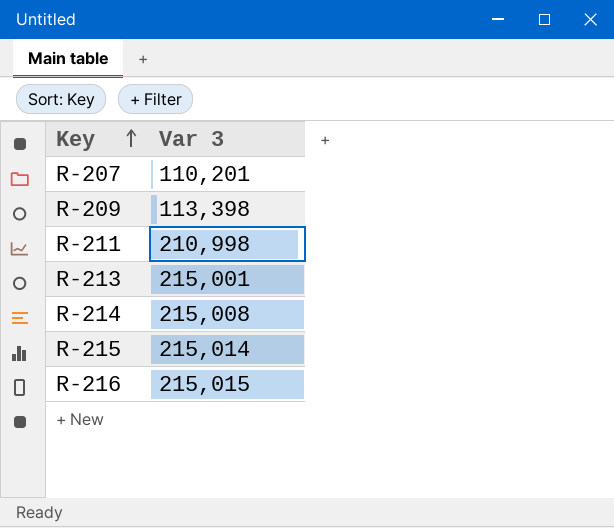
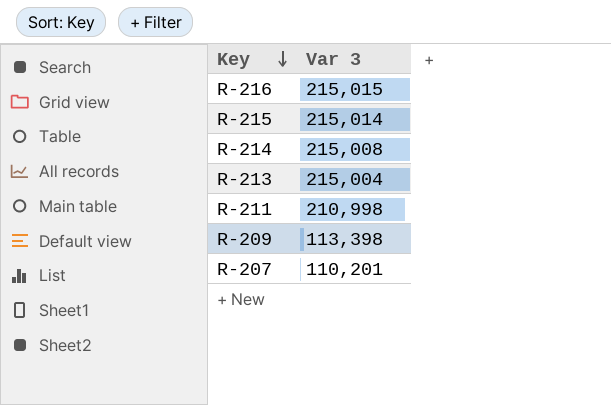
row order: Key ascending -> Key descending
R-213 | Var 3: 215,001 -> 215,004

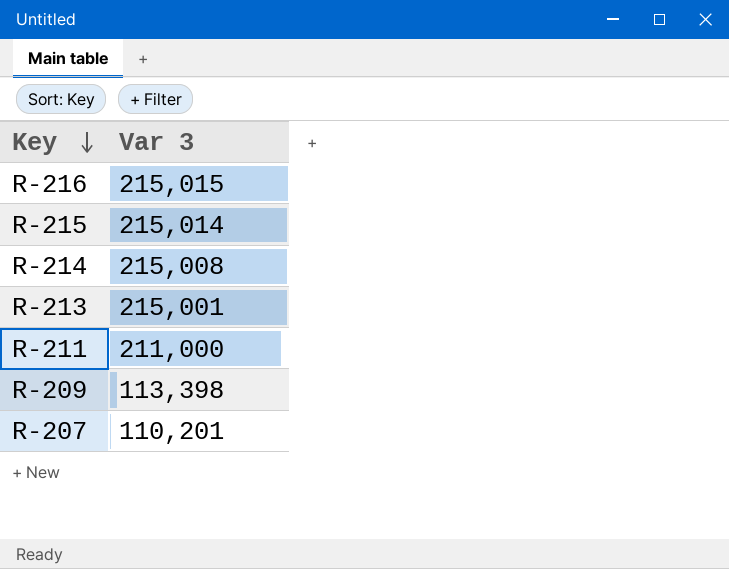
R-213 | Var 3: 215,004 -> 215,001
R-211 | Var 3: 210,998 -> 211,000

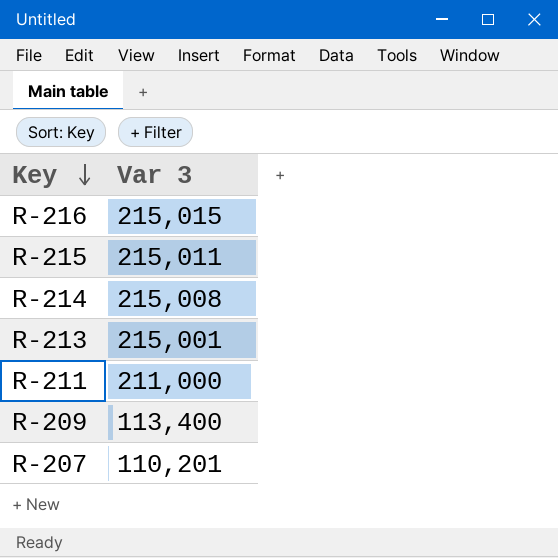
R-215 | Var 3: 215,014 -> 215,011
R-209 | Var 3: 113,398 -> 113,400

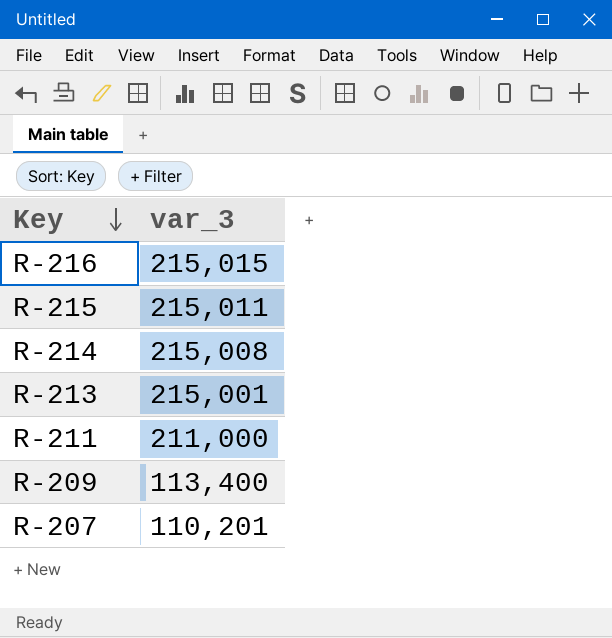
column name: Var 3 -> var_3

